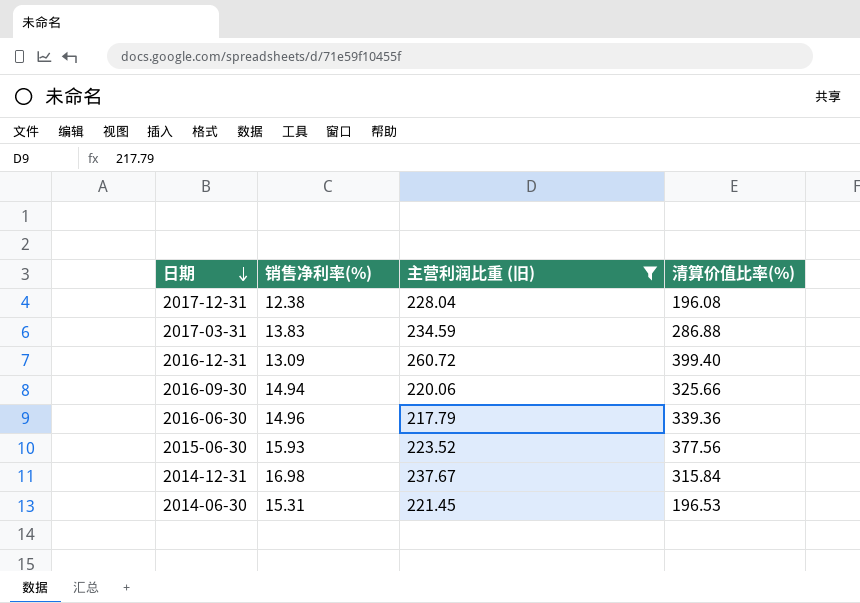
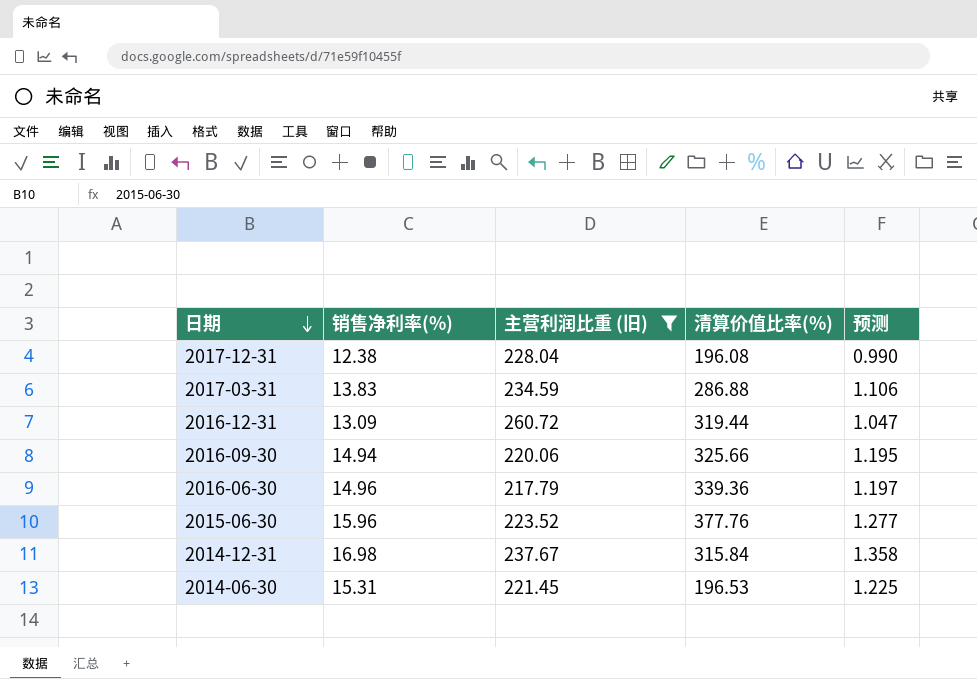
column 预测 | formula: none -> [销售净利率(%)] * 0.08
2016-12-31 | 清算价值比率(%): 399.40 -> 319.44
2015-06-30 | 销售净利率(%): 15.93 -> 15.96
2015-06-30 | 清算价值比率(%): 377.56 -> 377.76

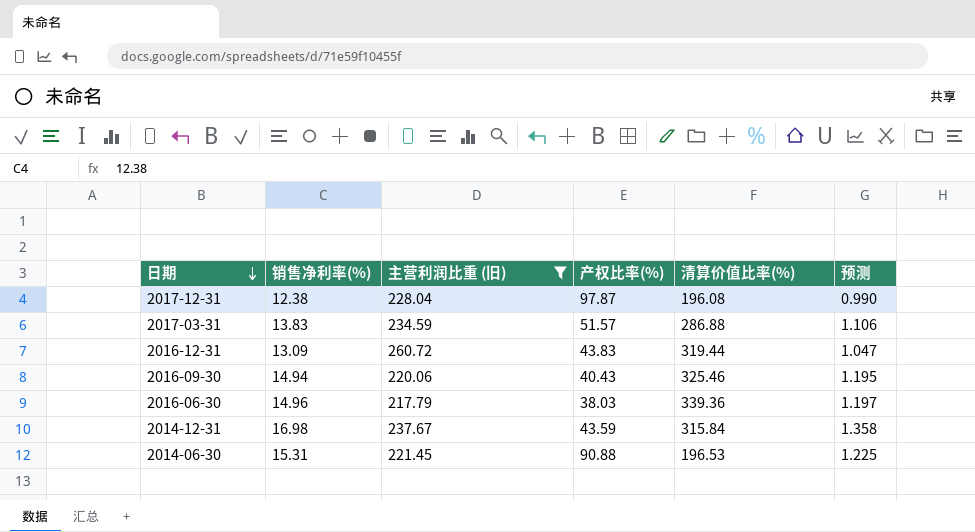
column 产权比率(%) | position: none -> 4
row 2015-06-30: 15.96 | 223.52 | 377.76 | 1.277 -> none
2016-09-30 | 清算价值比率(%): 325.66 -> 325.46

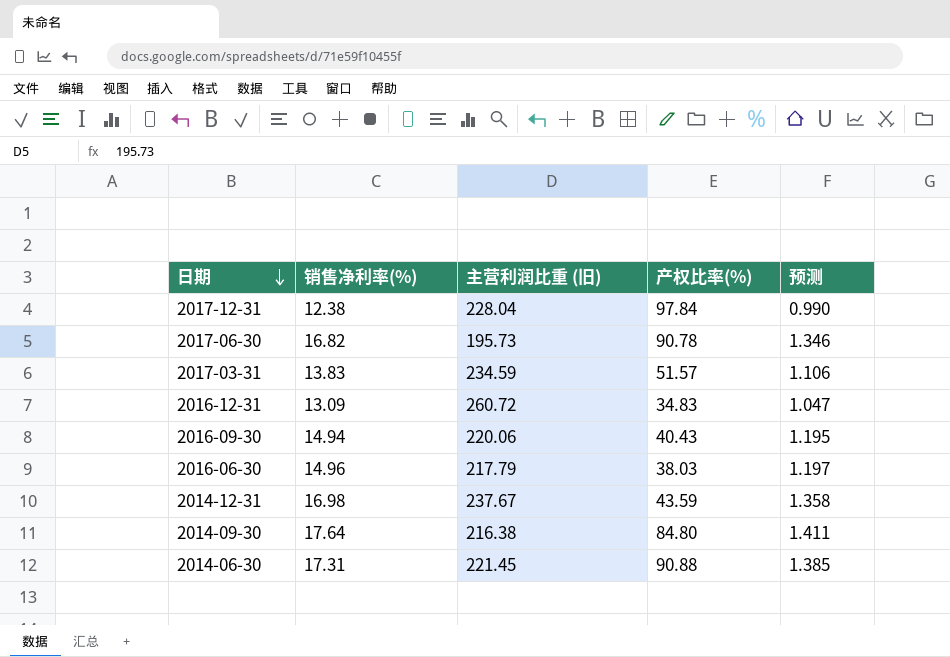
filter: 主营利润比重 (旧) >= 217.79 -> none
column 清算价值比率(%) | position: 5 -> none
2017-12-31 | 产权比率(%): 97.87 -> 97.84
2016-12-31 | 产权比率(%): 43.83 -> 34.83
2014-06-30 | 销售净利率(%): 15.31 -> 17.31
2014-06-30 | 预测: 1.225 -> 1.385

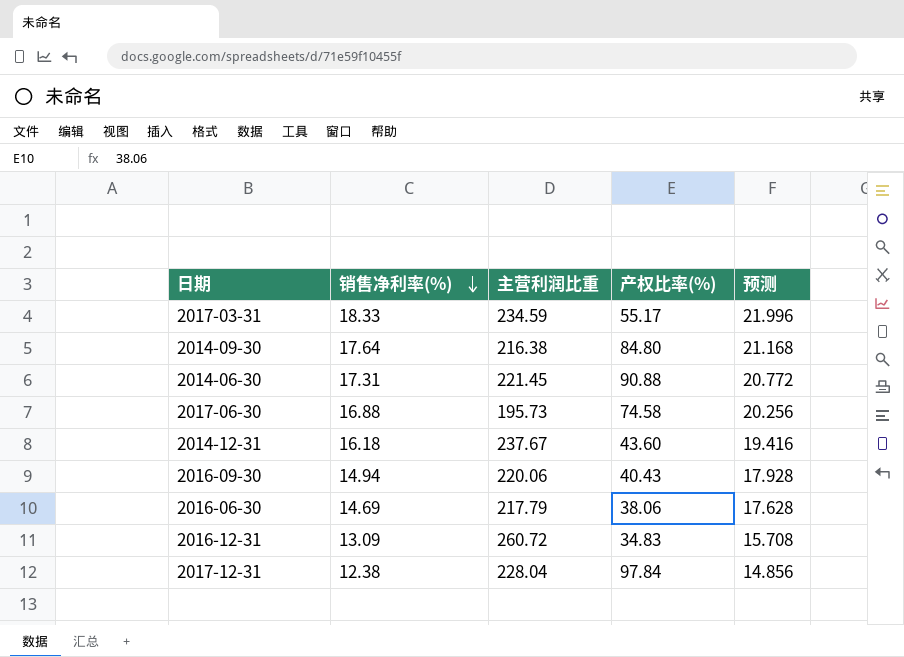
row order: 日期 descending -> 销售净利率(%) descending
column name: 主营利润比重 (旧) -> 主营利润比重
column 预测 | formula: [销售净利率(%)] * 0.08 -> [销售净利率(%)] * 1.2
2017-03-31 | 销售净利率(%): 13.83 -> 18.33
2017-03-31 | 产权比率(%): 51.57 -> 55.17
2017-06-30 | 销售净利率(%): 16.82 -> 16.88
2017-06-30 | 产权比率(%): 90.78 -> 74.58
2014-12-31 | 销售净利率(%): 16.98 -> 16.18
2014-12-31 | 产权比率(%): 43.59 -> 43.60
2016-06-30 | 销售净利率(%): 14.96 -> 14.69
2016-06-30 | 产权比率(%): 38.03 -> 38.06

